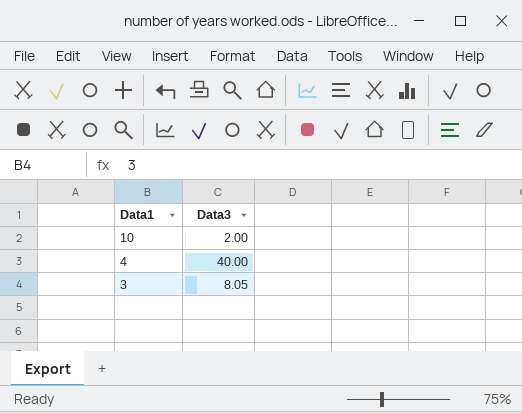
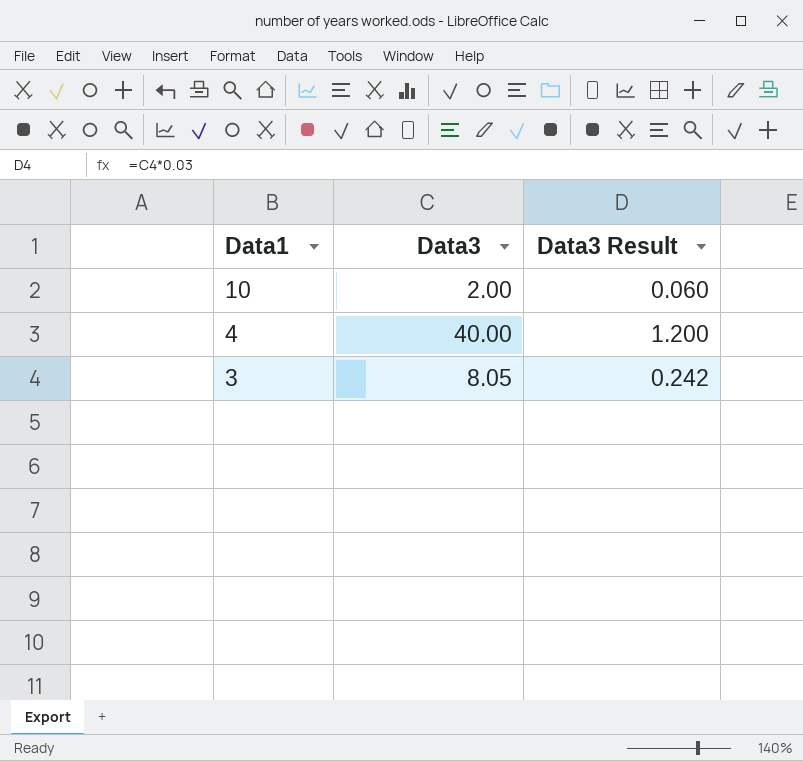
column Data3 Result | formula: none -> [Data3] * 0.03

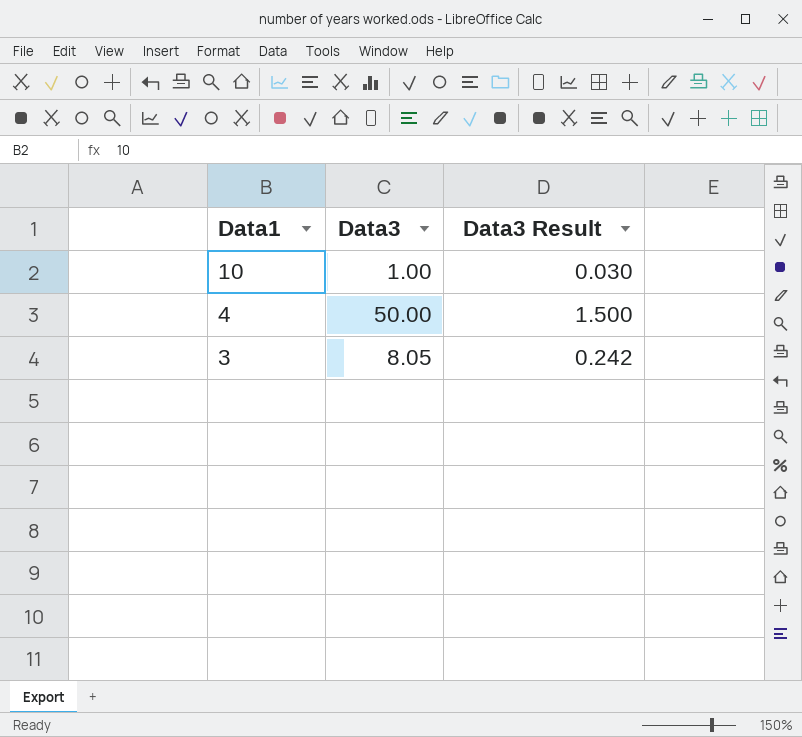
10 | Data3: 2.00 -> 1.00
10 | Data3 Result: 0.060 -> 0.030
4 | Data3: 40.00 -> 50.00
4 | Data3 Result: 1.200 -> 1.500

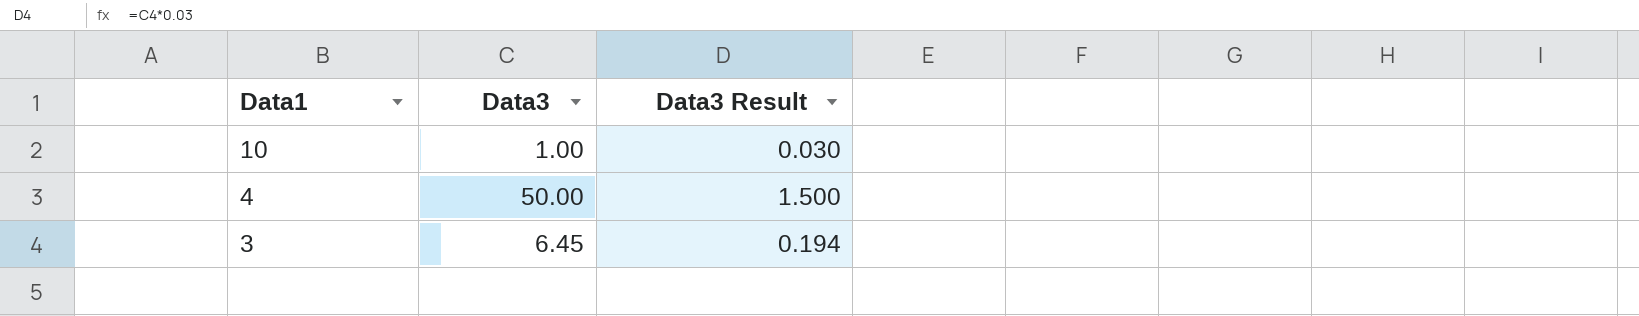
3 | Data3: 8.05 -> 6.45
3 | Data3 Result: 0.242 -> 0.194

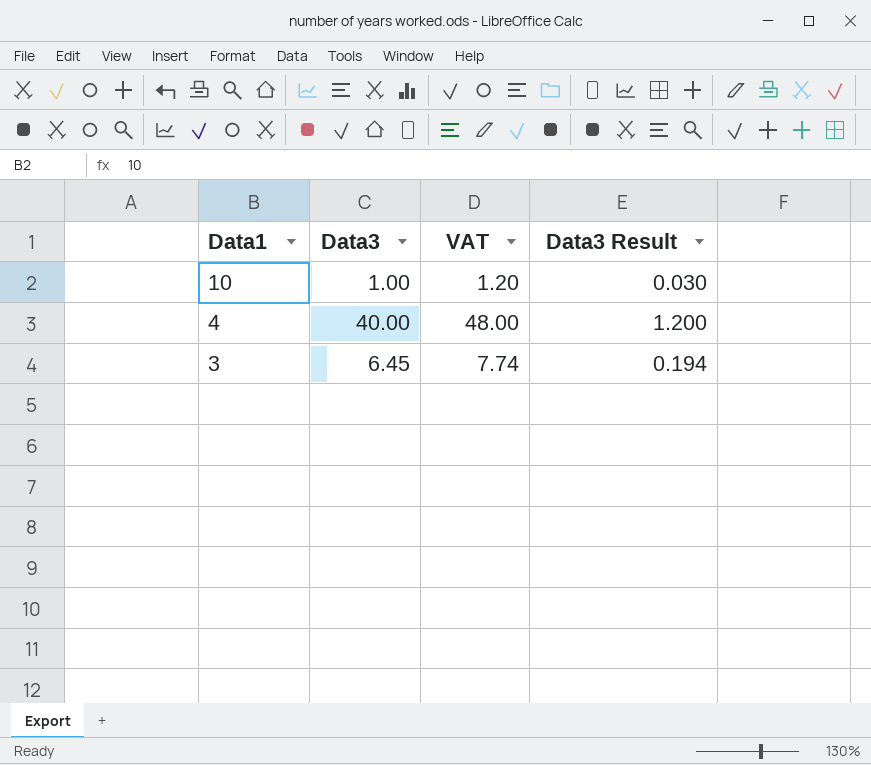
column VAT | formula: none -> [Data3] * 1.2
4 | Data3: 50.00 -> 40.00
4 | Data3 Result: 1.500 -> 1.200

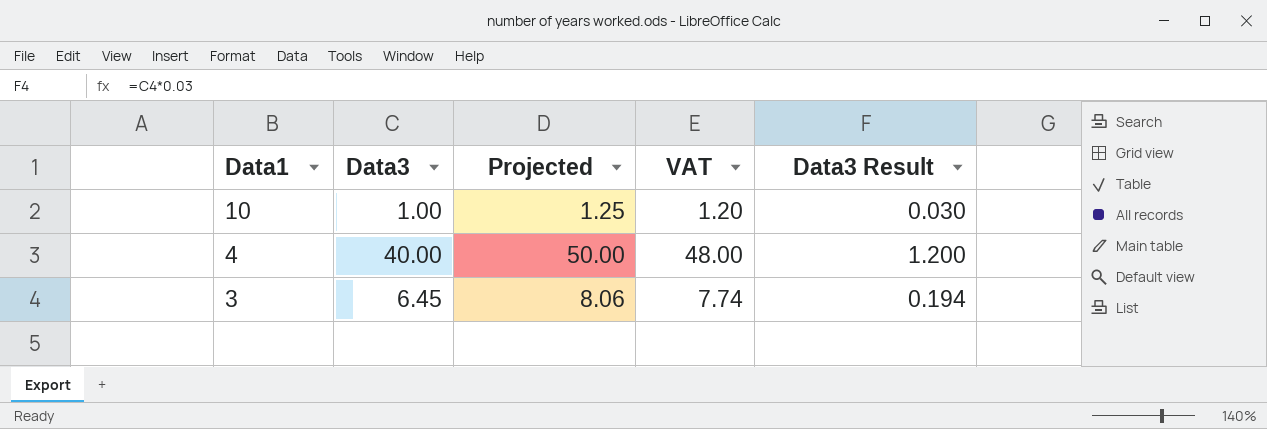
column Projected | formula: none -> [Data3] * 1.25

